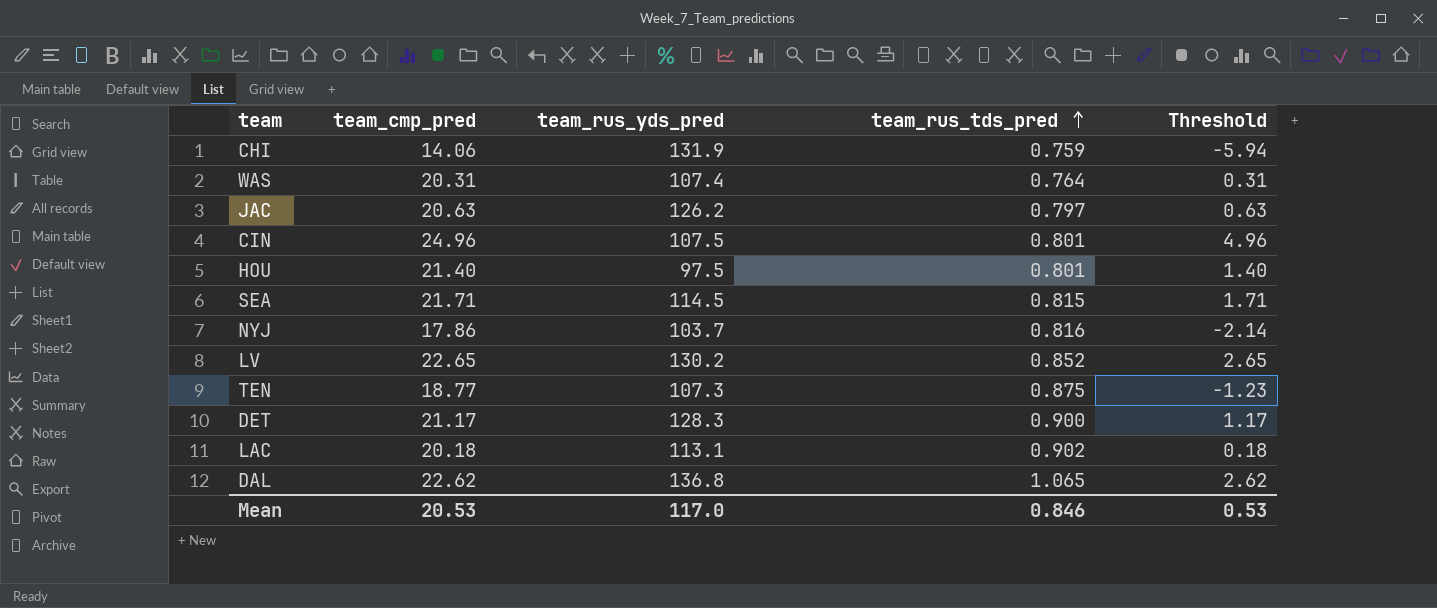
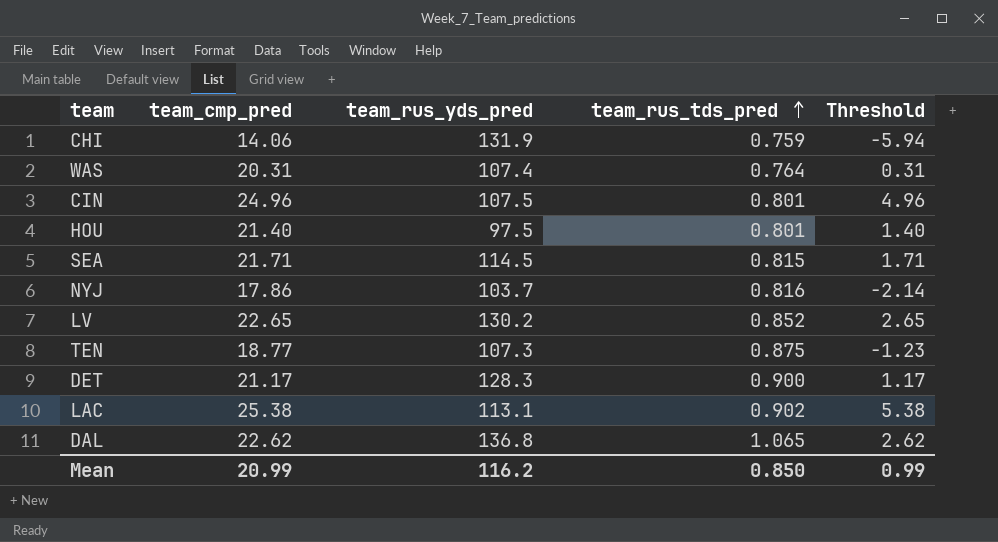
row JAC: 20.63 | 126.2 | 0.797 | 0.63 -> none
LAC | team_cmp_pred: 20.18 -> 25.38
LAC | Threshold: 0.18 -> 5.38
Mean | team_cmp_pred: 20.53 -> 20.99
Mean | team_rus_yds_pred: 117.0 -> 116.2
Mean | team_rus_tds_pred: 0.846 -> 0.850
Mean | Threshold: 0.53 -> 0.99

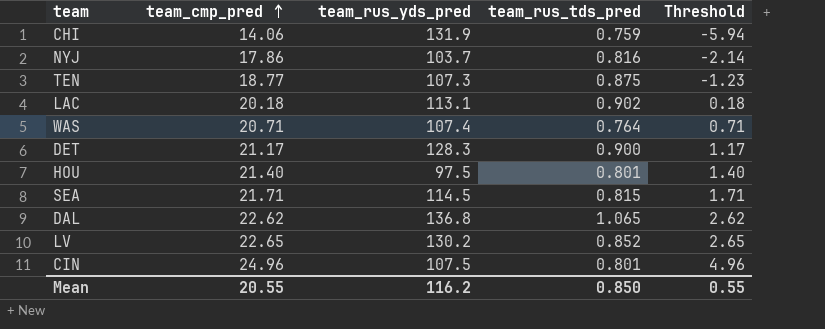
row order: team_rus_tds_pred ascending -> team_cmp_pred ascending
LAC | team_cmp_pred: 25.38 -> 20.18
LAC | Threshold: 5.38 -> 0.18
WAS | team_cmp_pred: 20.31 -> 20.71
WAS | Threshold: 0.31 -> 0.71
Mean | team_cmp_pred: 20.99 -> 20.55
Mean | Threshold: 0.99 -> 0.55

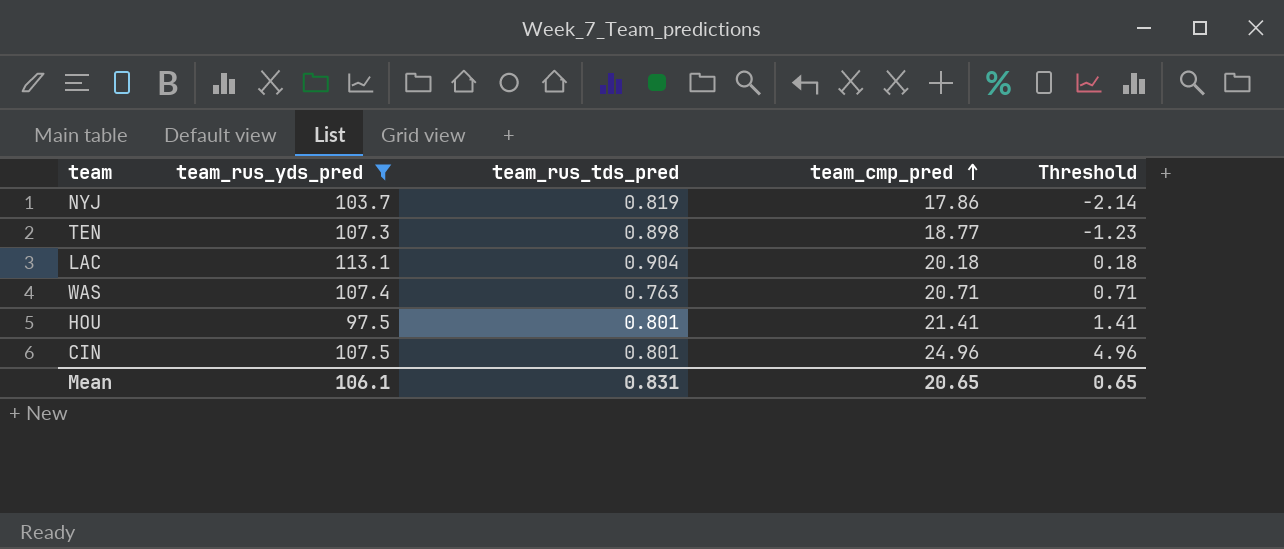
filter: none -> team_rus_yds_pred <= 113.1
column team_cmp_pred | position: 2 -> 4
NYJ | team_rus_tds_pred: 0.816 -> 0.819
TEN | team_rus_tds_pred: 0.875 -> 0.898
LAC | team_rus_tds_pred: 0.902 -> 0.904
WAS | team_rus_tds_pred: 0.764 -> 0.763
HOU | team_cmp_pred: 21.40 -> 21.41
HOU | Threshold: 1.40 -> 1.41
Mean | team_rus_yds_pred: 116.2 -> 106.1
Mean | team_rus_tds_pred: 0.850 -> 0.831
Mean | team_cmp_pred: 20.55 -> 20.65
Mean | Threshold: 0.55 -> 0.65

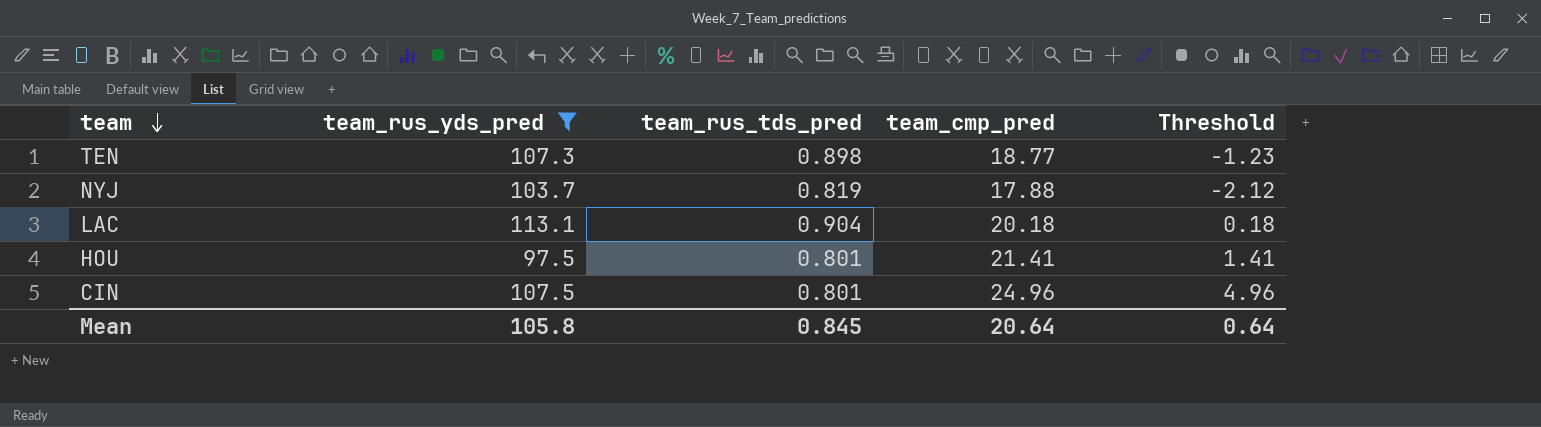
row order: team_cmp_pred ascending -> team descending
row WAS: 107.4 | 0.763 | 20.71 | 0.71 -> none
NYJ | team_cmp_pred: 17.86 -> 17.88
NYJ | Threshold: -2.14 -> -2.12
Mean | team_rus_yds_pred: 106.1 -> 105.8
Mean | team_rus_tds_pred: 0.831 -> 0.845
Mean | team_cmp_pred: 20.65 -> 20.64
Mean | Threshold: 0.65 -> 0.64

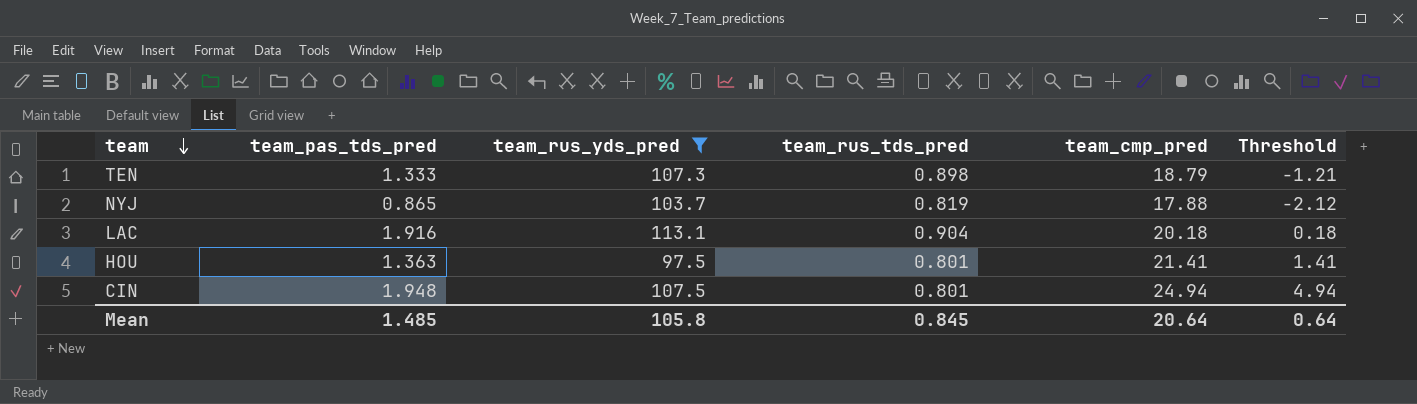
column team_pas_tds_pred | position: none -> 2
TEN | team_cmp_pred: 18.77 -> 18.79
TEN | Threshold: -1.23 -> -1.21
CIN | team_cmp_pred: 24.96 -> 24.94
CIN | Threshold: 4.96 -> 4.94

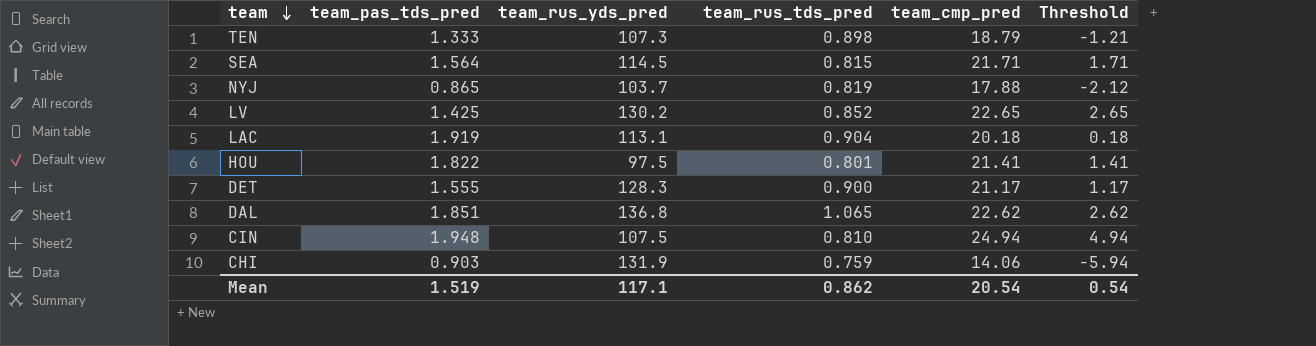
filter: team_rus_yds_pred <= 113.1 -> none
LAC | team_pas_tds_pred: 1.916 -> 1.919
HOU | team_pas_tds_pred: 1.363 -> 1.822
CIN | team_rus_tds_pred: 0.801 -> 0.810
Mean | team_pas_tds_pred: 1.485 -> 1.519
Mean | team_rus_yds_pred: 105.8 -> 117.1
Mean | team_rus_tds_pred: 0.845 -> 0.862
Mean | team_cmp_pred: 20.64 -> 20.54
Mean | Threshold: 0.64 -> 0.54

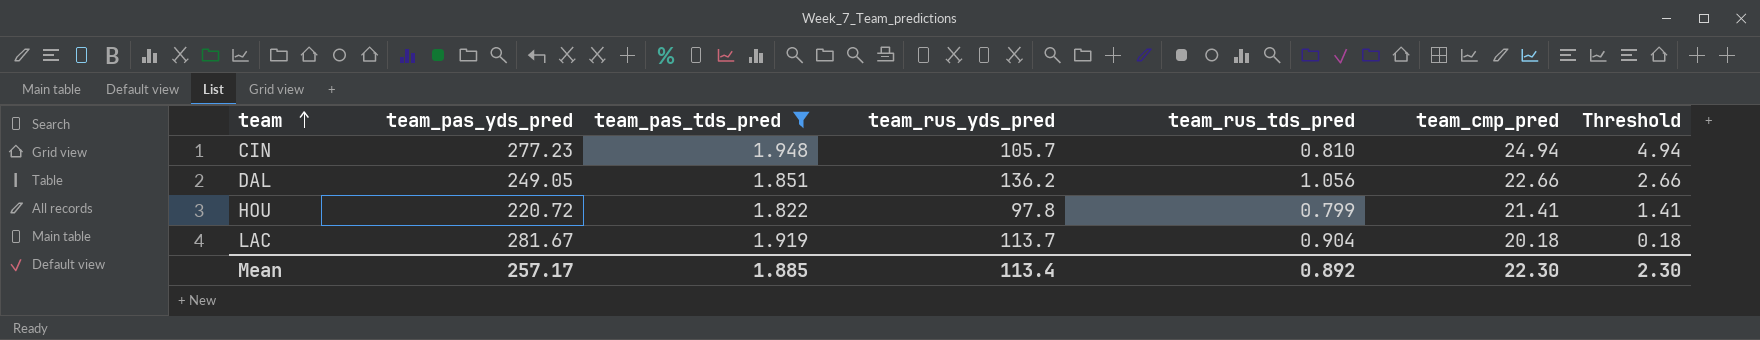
filter: none -> team_pas_tds_pred >= 1.822
row order: team descending -> team ascending
column team_pas_yds_pred | position: none -> 2
CIN | team_rus_yds_pred: 107.5 -> 105.7
DAL | team_rus_yds_pred: 136.8 -> 136.2
DAL | team_rus_tds_pred: 1.065 -> 1.056
DAL | team_cmp_pred: 22.62 -> 22.66
DAL | Threshold: 2.62 -> 2.66
HOU | team_rus_yds_pred: 97.5 -> 97.8
HOU | team_rus_tds_pred: 0.801 -> 0.799
LAC | team_rus_yds_pred: 113.1 -> 113.7
Mean | team_pas_tds_pred: 1.519 -> 1.885
Mean | team_rus_yds_pred: 117.1 -> 113.4
Mean | team_rus_tds_pred: 0.862 -> 0.892
Mean | team_cmp_pred: 20.54 -> 22.30
Mean | Threshold: 0.54 -> 2.30

